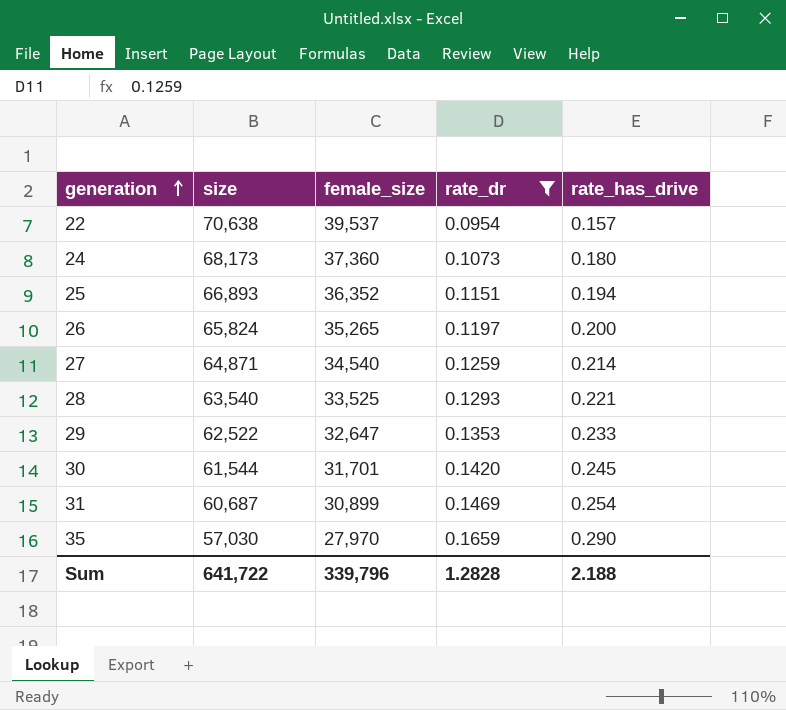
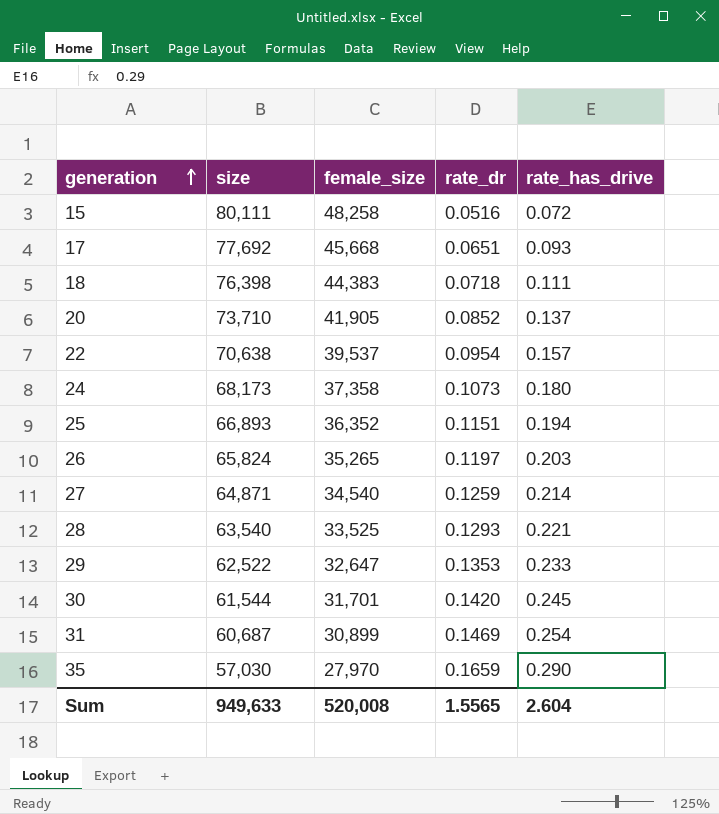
filter: rate_dr >= 0.0954 -> none
24 | female_size: 37,360 -> 37,358
26 | rate_has_drive: 0.200 -> 0.203
Sum | size: 641,722 -> 949,633
Sum | female_size: 339,796 -> 520,008
Sum | rate_dr: 1.2828 -> 1.5565
Sum | rate_has_drive: 2.188 -> 2.604

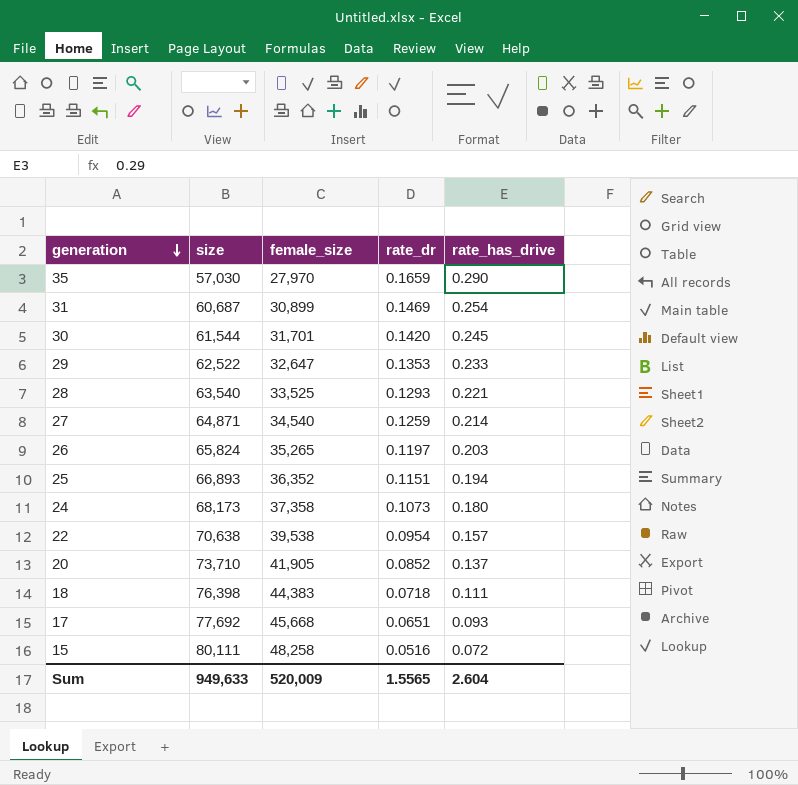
row order: generation ascending -> generation descending
22 | female_size: 39,537 -> 39,538
Sum | female_size: 520,008 -> 520,009

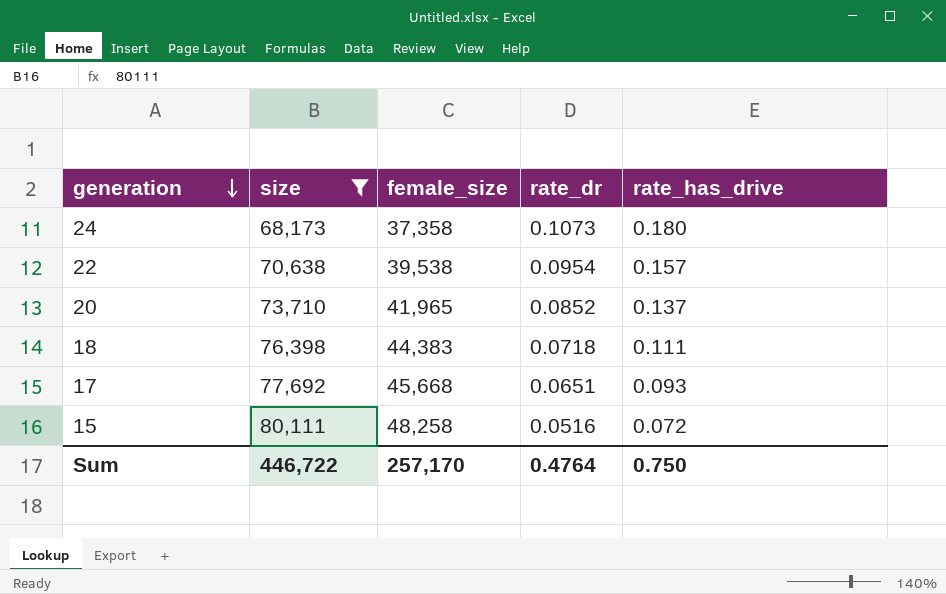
filter: none -> size >= 68,173
20 | female_size: 41,905 -> 41,965
Sum | size: 949,633 -> 446,722
Sum | female_size: 520,009 -> 257,170
Sum | rate_dr: 1.5565 -> 0.4764
Sum | rate_has_drive: 2.604 -> 0.750

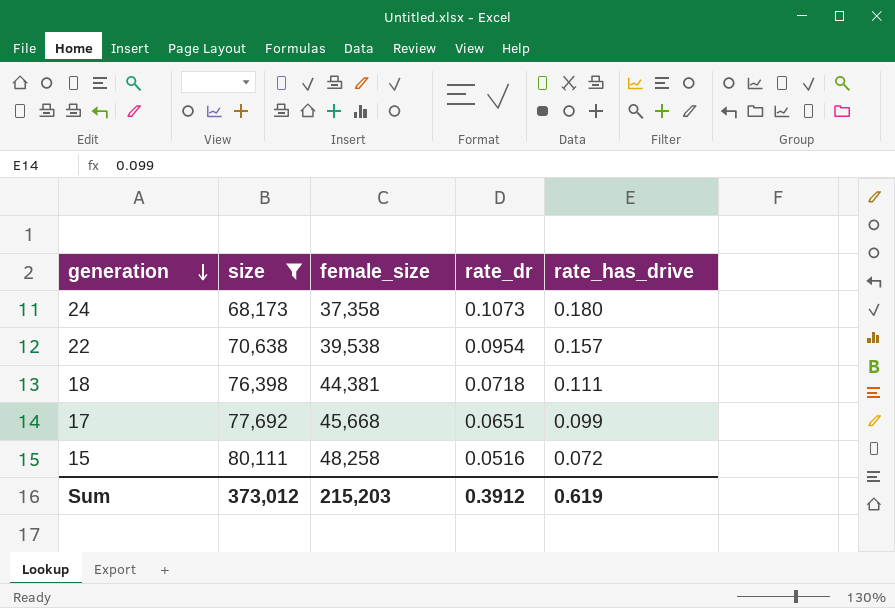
row 20: 73,710 | 41,965 | 0.0852 | 0.137 -> none
18 | female_size: 44,383 -> 44,381
17 | rate_has_drive: 0.093 -> 0.099
Sum | size: 446,722 -> 373,012
Sum | female_size: 257,170 -> 215,203
Sum | rate_dr: 0.4764 -> 0.3912
Sum | rate_has_drive: 0.750 -> 0.619

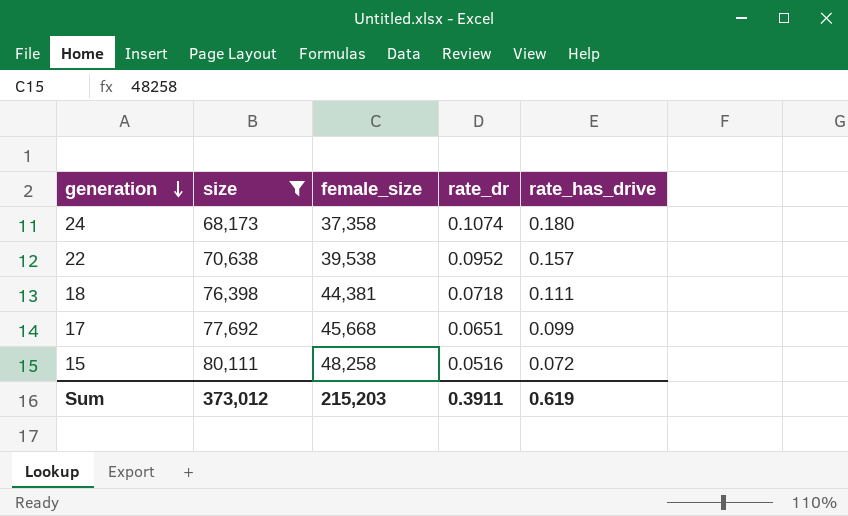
24 | rate_dr: 0.1073 -> 0.1074
22 | rate_dr: 0.0954 -> 0.0952
Sum | rate_dr: 0.3912 -> 0.3911

